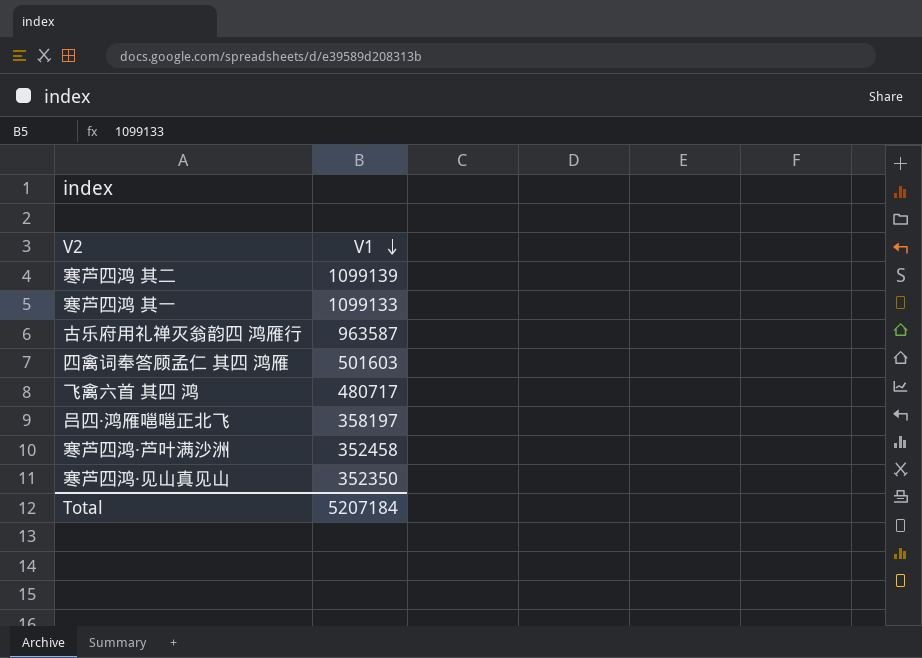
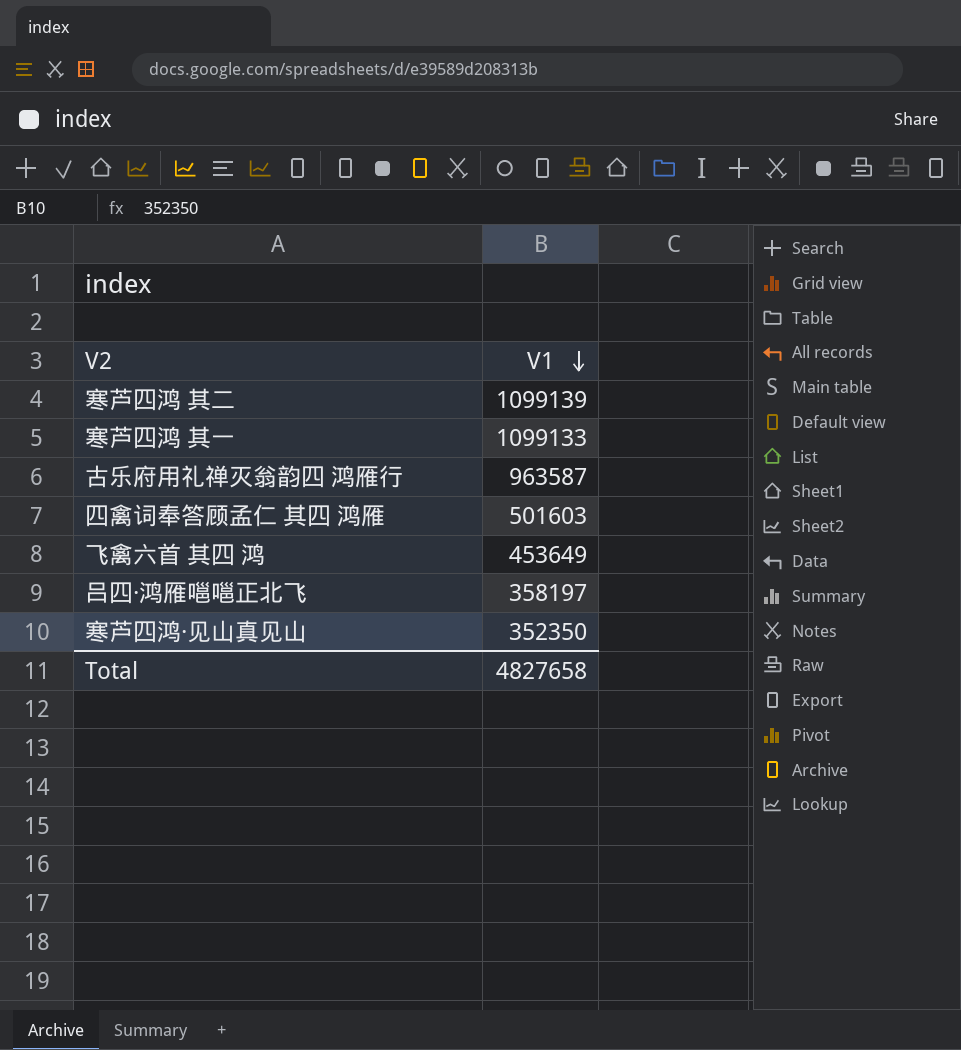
row 寒芦四鸿·芦叶满沙洲: 352458 -> none
飞禽六首 其四 鸿 | V1: 480717 -> 453649
Total | V1: 5207184 -> 4827658

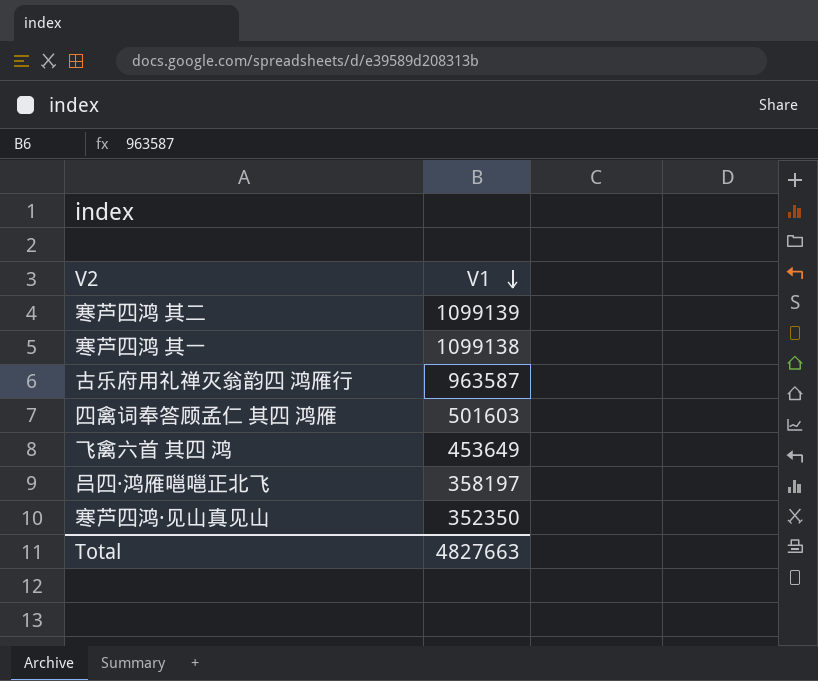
寒芦四鸿 其一 | V1: 1099133 -> 1099138
Total | V1: 4827658 -> 4827663

